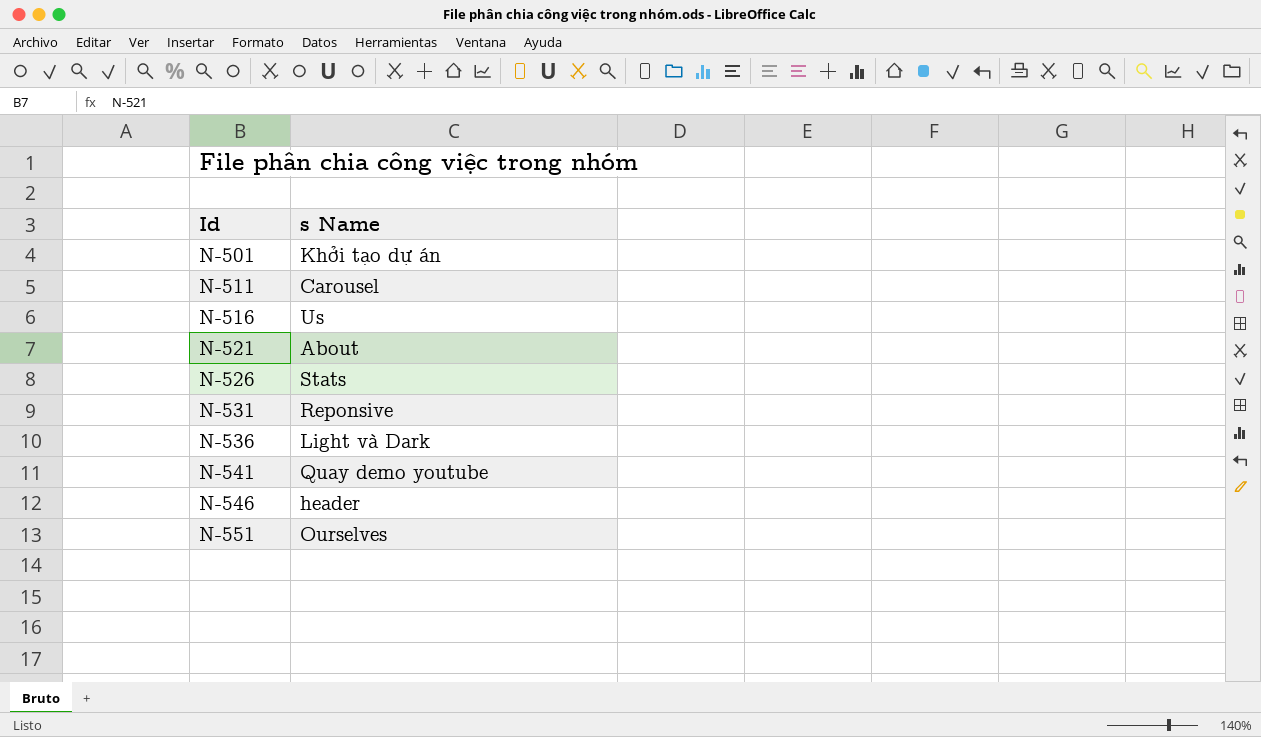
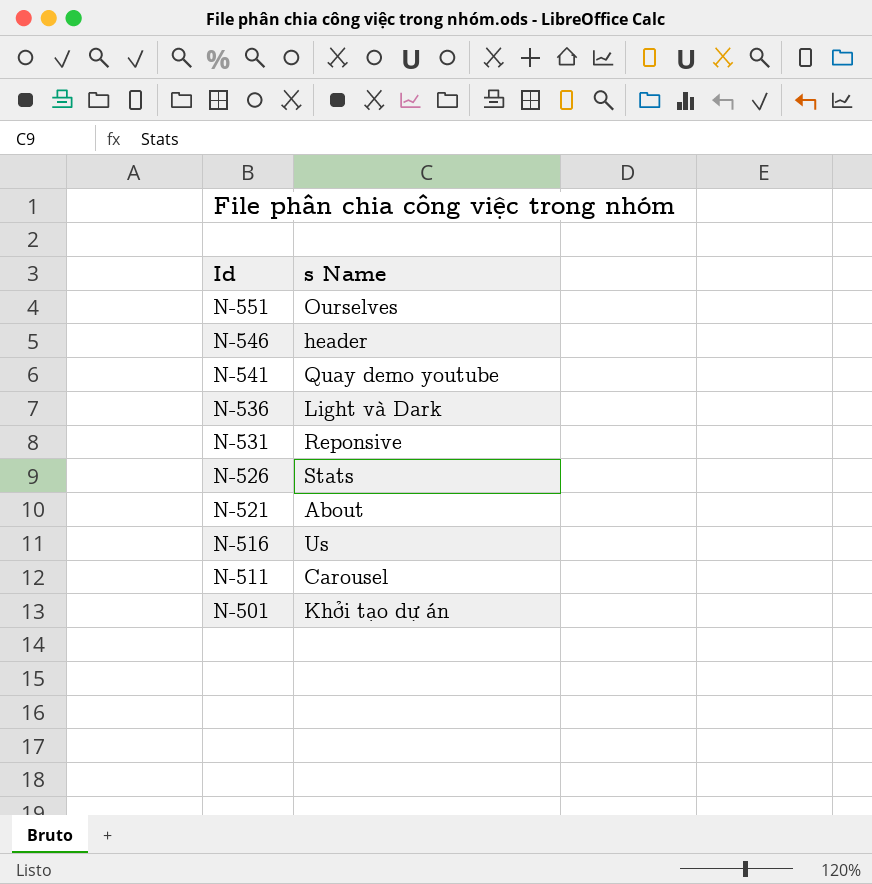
row order: Id ascending -> Id descending

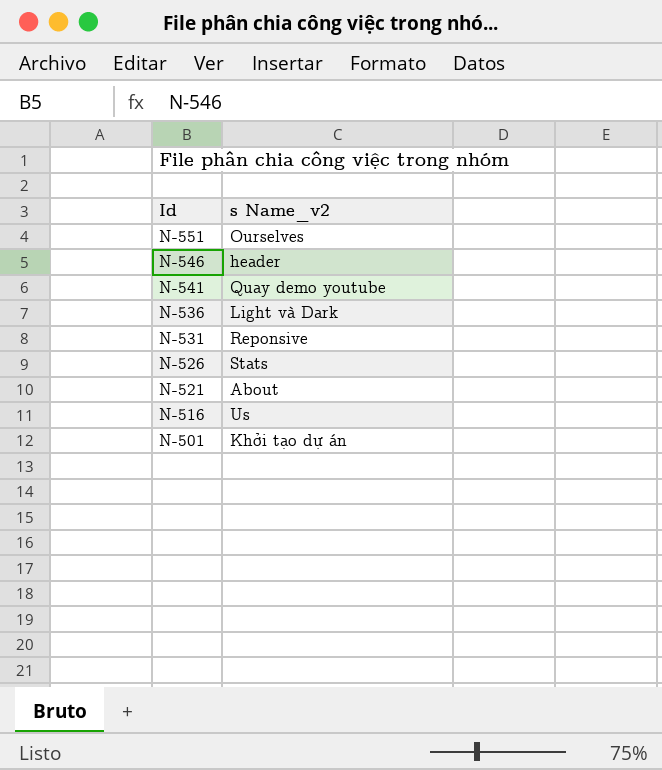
column name: s Name -> s Name_v2
row N-511: Carousel -> none

